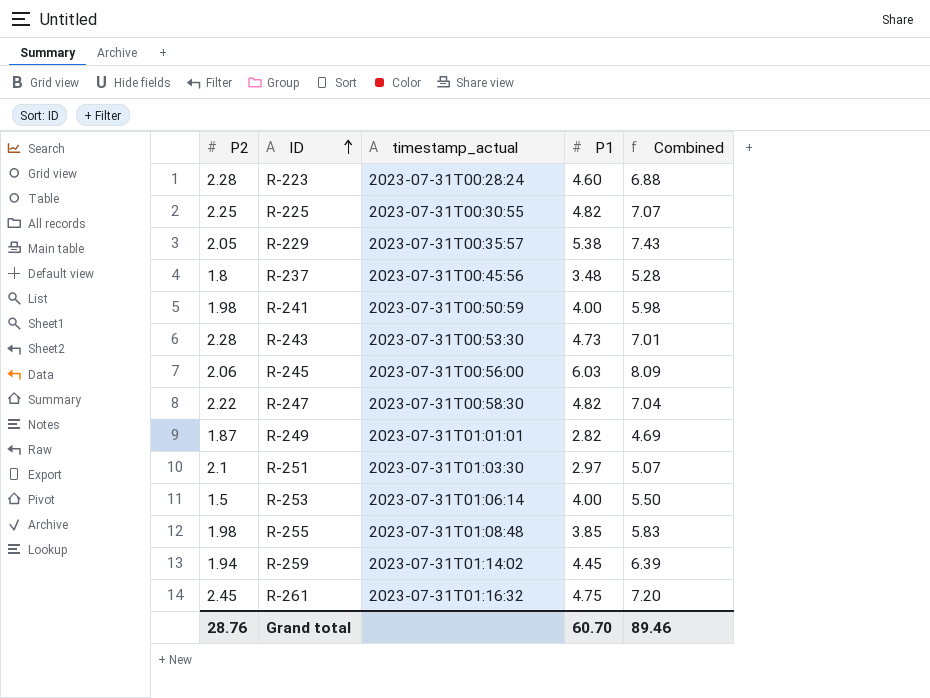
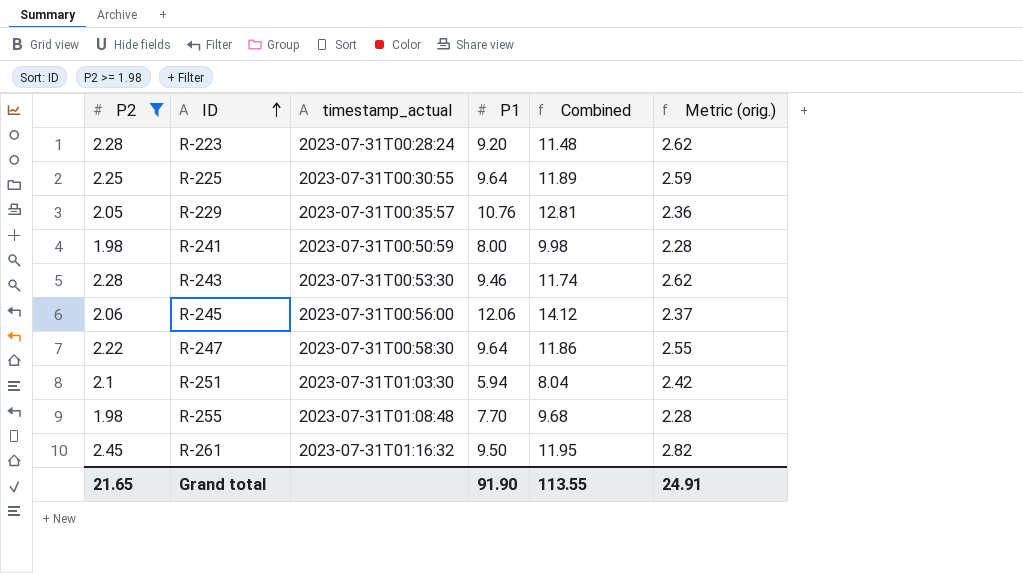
filter: none -> P2 >= 1.98
column Metric (orig.) | formula: none -> [P2] * 1.15
R-223 | P1: 4.60 -> 9.20
R-223 | Combined: 6.88 -> 11.48
R-225 | P1: 4.82 -> 9.64
R-225 | Combined: 7.07 -> 11.89
R-229 | P1: 5.38 -> 10.76
R-229 | Combined: 7.43 -> 12.81
R-241 | P1: 4.00 -> 8.00
R-241 | Combined: 5.98 -> 9.98
R-243 | P1: 4.73 -> 9.46
R-243 | Combined: 7.01 -> 11.74
R-245 | P1: 6.03 -> 12.06
R-245 | Combined: 8.09 -> 14.12
R-247 | P1: 4.82 -> 9.64
R-247 | Combined: 7.04 -> 11.86
R-251 | P1: 2.97 -> 5.94
R-251 | Combined: 5.07 -> 8.04
R-255 | P1: 3.85 -> 7.70
R-255 | Combined: 5.83 -> 9.68
R-261 | P1: 4.75 -> 9.50
R-261 | Combined: 7.20 -> 11.95
Grand total | P2: 28.76 -> 21.65
Grand total | P1: 60.70 -> 91.90
Grand total | Combined: 89.46 -> 113.55

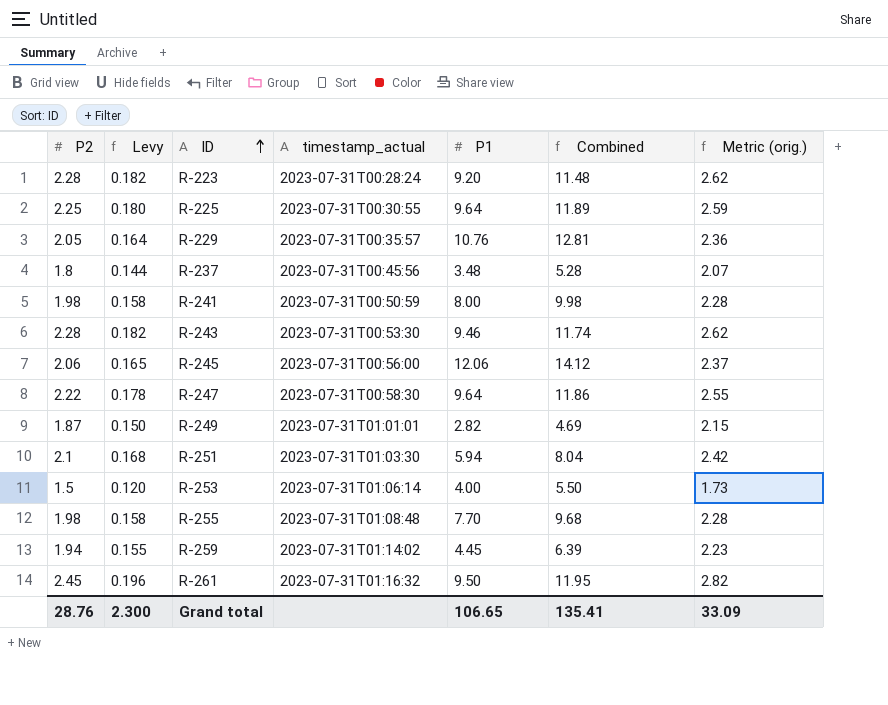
filter: P2 >= 1.98 -> none
column Levy | formula: none -> [P2] * 0.08
Grand total | P2: 21.65 -> 28.76
Grand total | P1: 91.90 -> 106.65
Grand total | Combined: 113.55 -> 135.41
Grand total | Metric (orig.): 24.91 -> 33.09

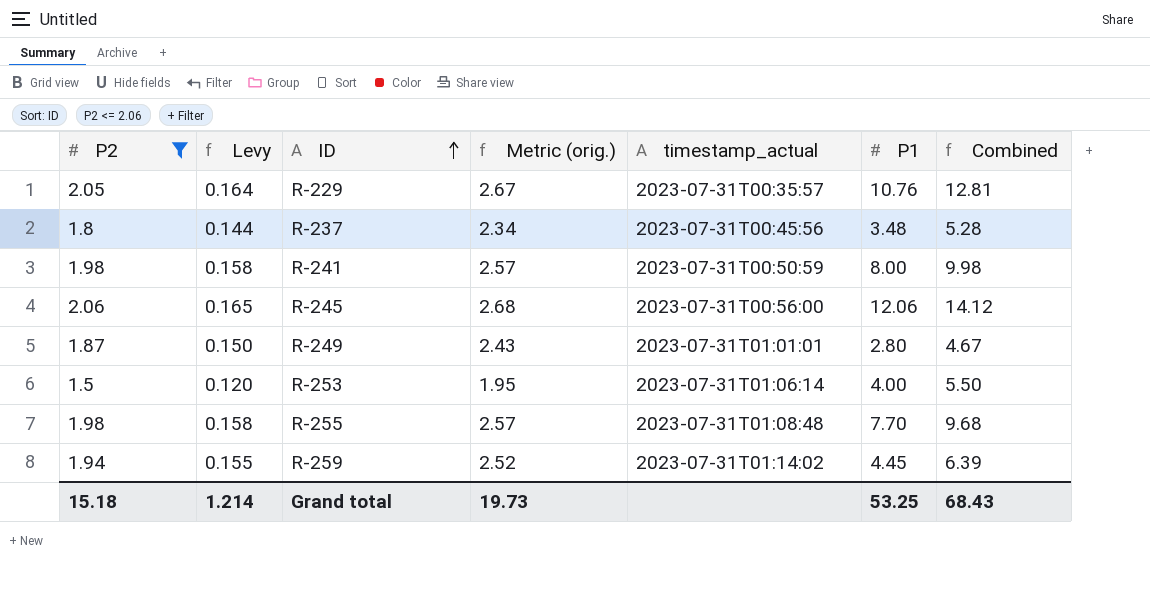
filter: none -> P2 <= 2.06
column Metric (orig.) | formula: [P2] * 1.15 -> [P2] * 1.3
column Metric (orig.) | position: 7 -> 4
R-249 | P1: 2.82 -> 2.80
R-249 | Combined: 4.69 -> 4.67
Grand total | P2: 28.76 -> 15.18
Grand total | Levy: 2.300 -> 1.214
Grand total | Metric (orig.): 33.09 -> 19.73
Grand total | P1: 106.65 -> 53.25
Grand total | Combined: 135.41 -> 68.43

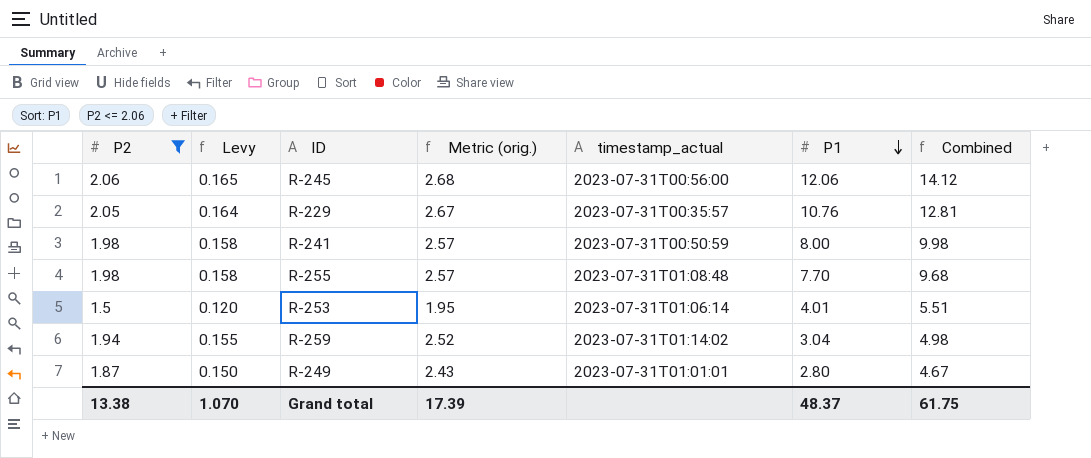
row order: ID ascending -> P1 descending
row R-237: 1.8 | 0.144 | 2.34 | 2023-07-31T00:45:56 | 3.48 | 5.28 -> none
R-253 | P1: 4.00 -> 4.01
R-253 | Combined: 5.50 -> 5.51
R-259 | P1: 4.45 -> 3.04
R-259 | Combined: 6.39 -> 4.98
Grand total | P2: 15.18 -> 13.38
Grand total | Levy: 1.214 -> 1.070
Grand total | Metric (orig.): 19.73 -> 17.39
Grand total | P1: 53.25 -> 48.37
Grand total | Combined: 68.43 -> 61.75

